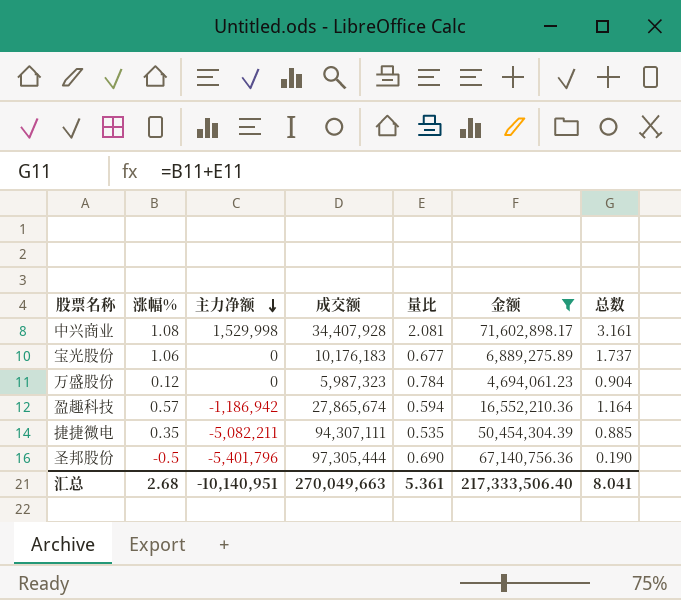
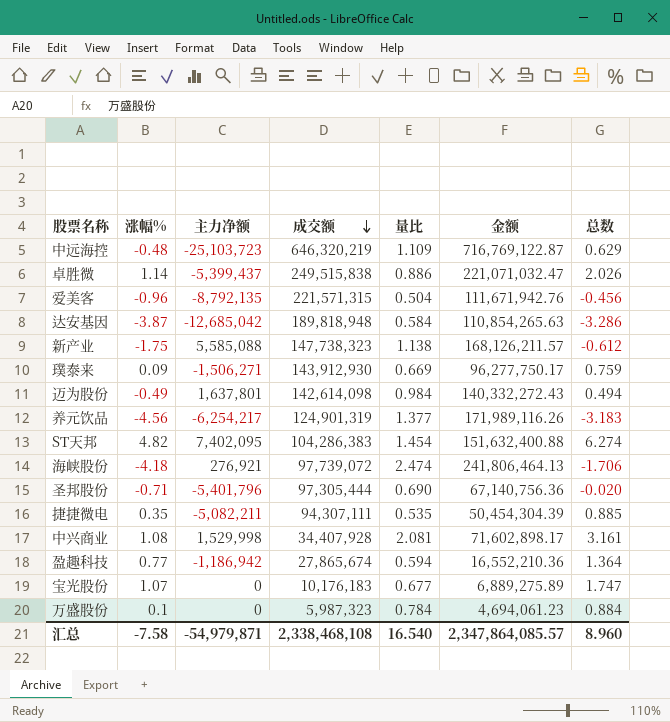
filter: 金额 <= 71,602,898.17 -> none
row order: 主力净额 descending -> 成交额 descending
圣邦股份 | 涨幅%: -0.5 -> -0.71
圣邦股份 | 总数: 0.190 -> -0.020
盈趣科技 | 涨幅%: 0.57 -> 0.77
盈趣科技 | 总数: 1.164 -> 1.364
宝光股份 | 涨幅%: 1.06 -> 1.07
宝光股份 | 总数: 1.737 -> 1.747
万盛股份 | 涨幅%: 0.12 -> 0.1
万盛股份 | 总数: 0.904 -> 0.884
汇总 | 涨幅%: 2.68 -> -7.58
汇总 | 主力净额: -10,140,951 -> -54,979,871
汇总 | 成交额: 270,049,663 -> 2,338,468,108
汇总 | 量比: 5.361 -> 16.540
汇总 | 金额: 217,333,506.40 -> 2,347,864,085.57
汇总 | 总数: 8.041 -> 8.960

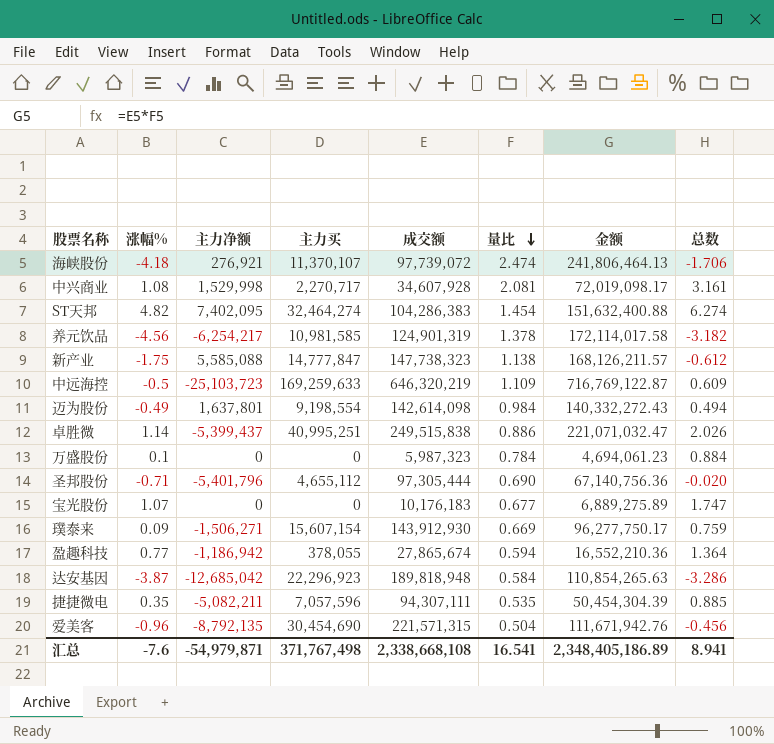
row order: 成交额 descending -> 量比 descending
column 主力买 | position: none -> 4
中兴商业 | 成交额: 34,407,928 -> 34,607,928
中兴商业 | 金额: 71,602,898.17 -> 72,019,098.17
养元饮品 | 量比: 1.377 -> 1.378
养元饮品 | 金额: 171,989,116.26 -> 172,114,017.58
养元饮品 | 总数: -3.183 -> -3.182
中远海控 | 涨幅%: -0.48 -> -0.5
中远海控 | 总数: 0.629 -> 0.609
汇总 | 涨幅%: -7.58 -> -7.6
汇总 | 成交额: 2,338,468,108 -> 2,338,668,108
汇总 | 量比: 16.540 -> 16.541
汇总 | 金额: 2,347,864,085.57 -> 2,348,405,186.89
汇总 | 总数: 8.960 -> 8.941

